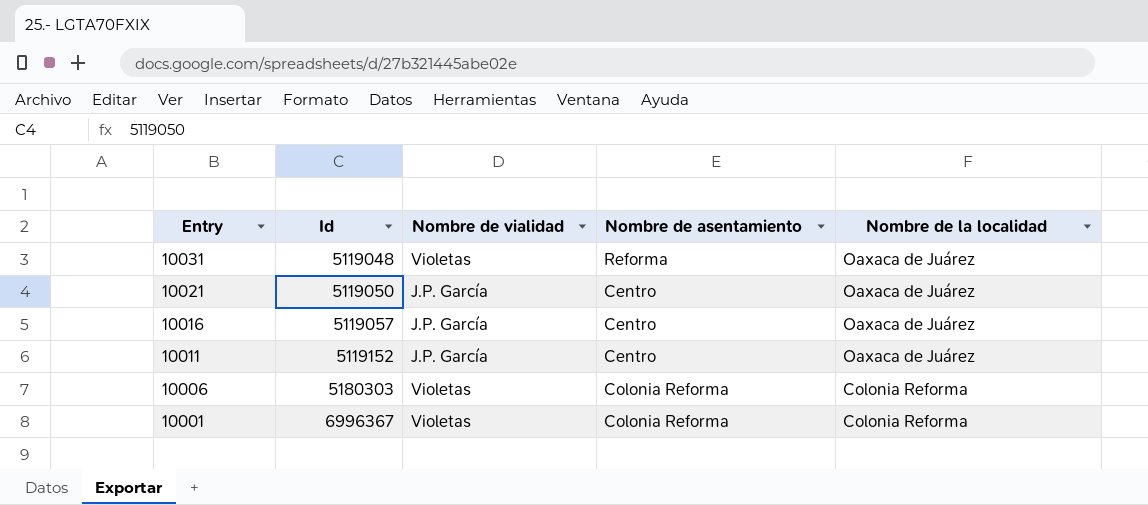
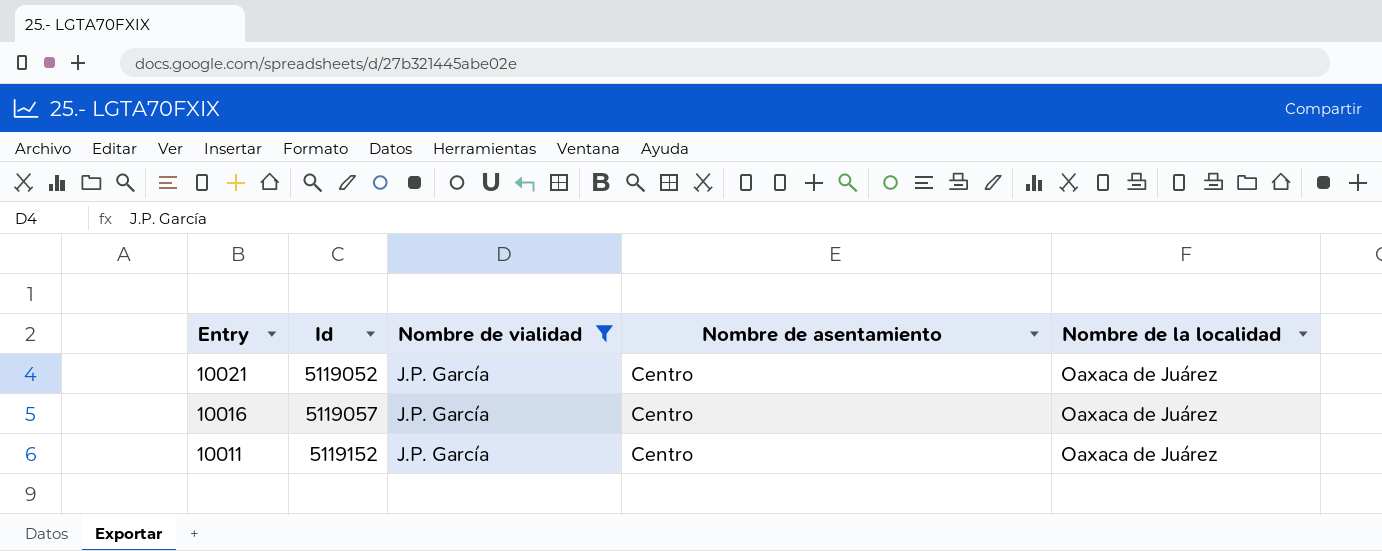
filter: none -> Nombre de vialidad = J.P. García
10021 | Id: 5119050 -> 5119052

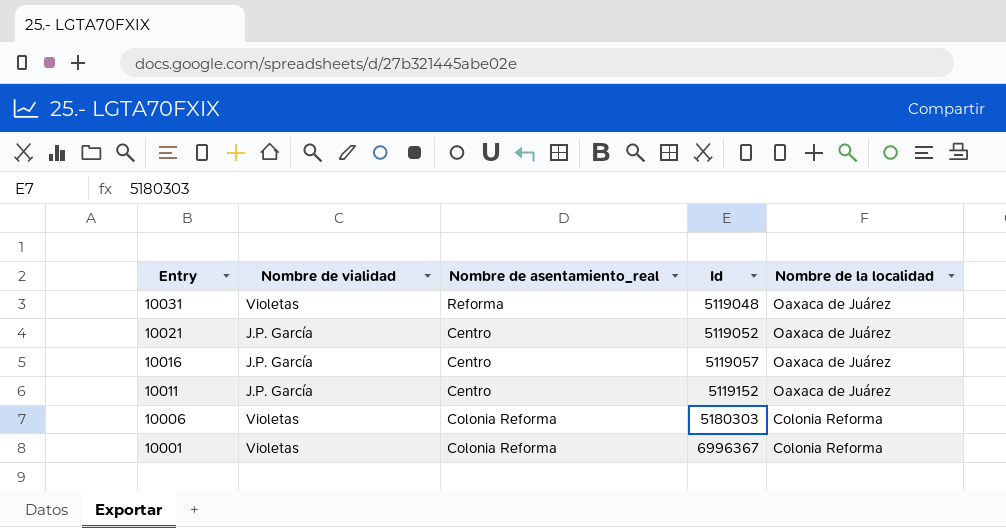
filter: Nombre de vialidad = J.P. García -> none
column name: Nombre de asentamiento -> Nombre de asentamiento_real
column Id | position: 2 -> 4

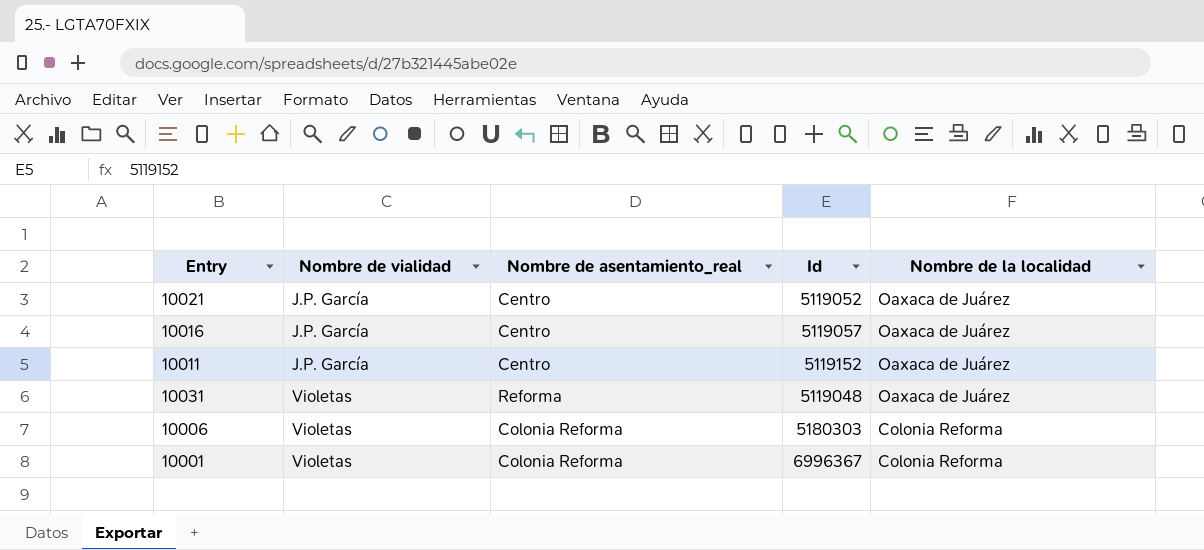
row order: Entry descending -> Nombre de vialidad ascending

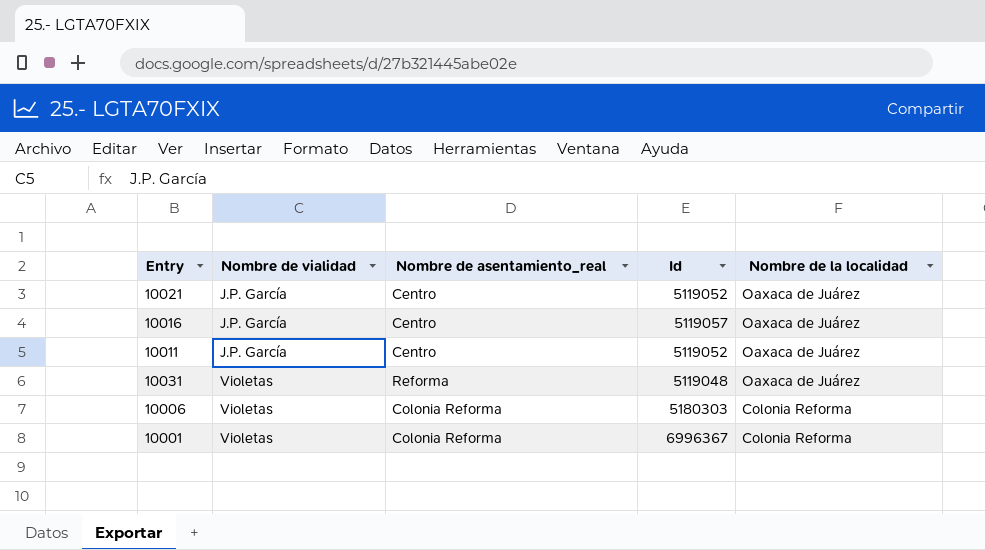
10011 | Id: 5119152 -> 5119052

